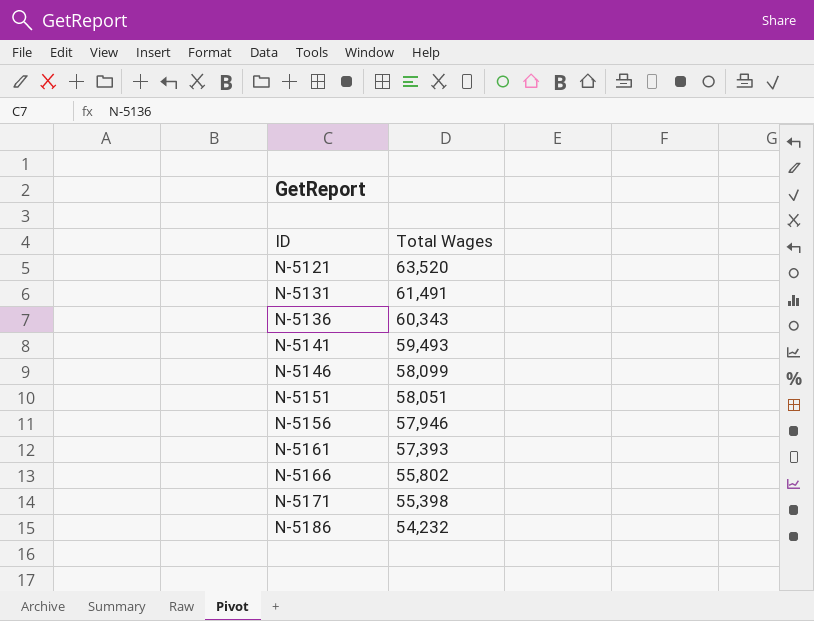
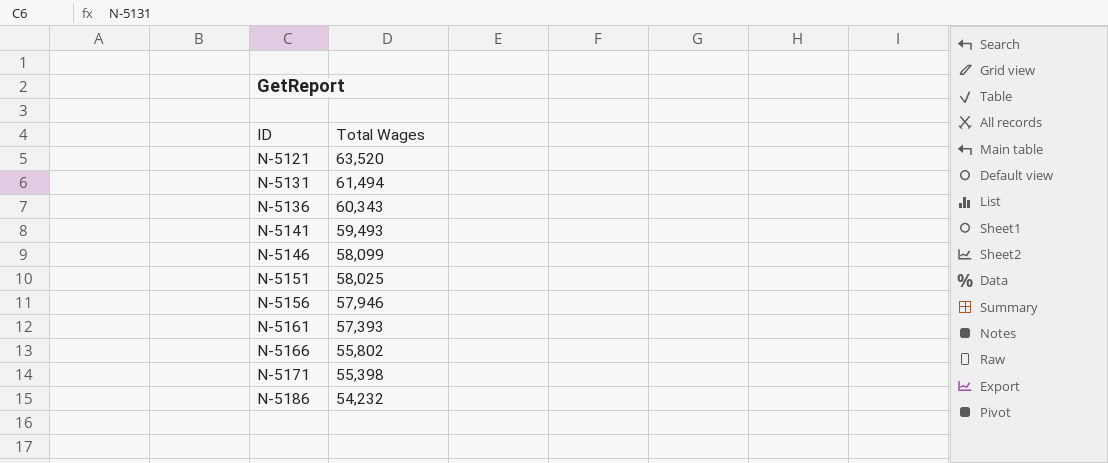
N-5131 | Total Wages: 61,491 -> 61,494
N-5151 | Total Wages: 58,051 -> 58,025

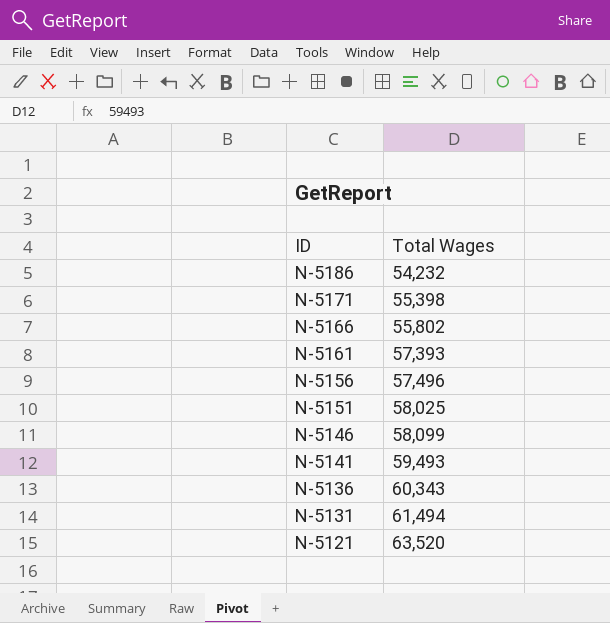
row order: ID ascending -> ID descending
N-5156 | Total Wages: 57,946 -> 57,496

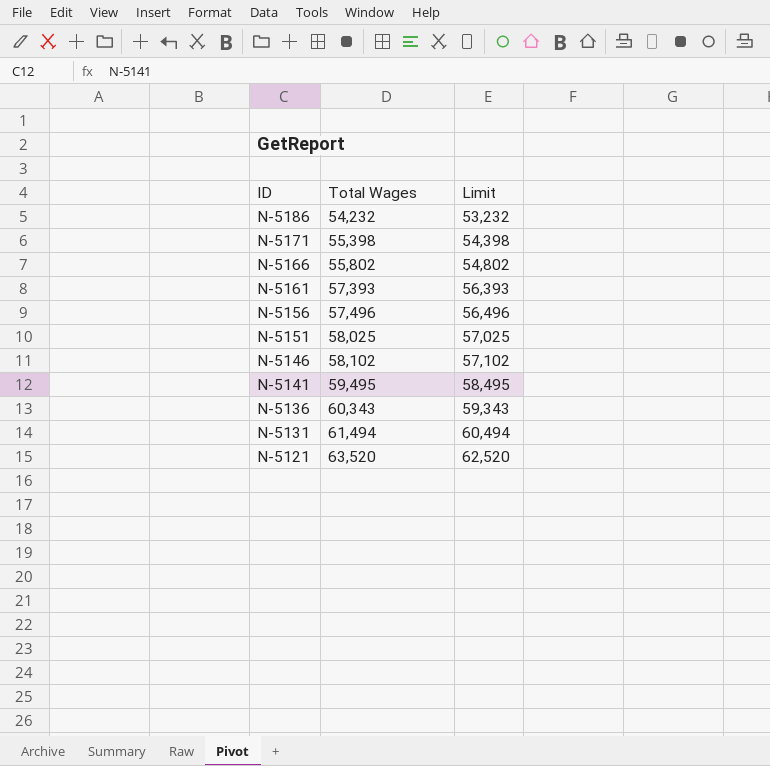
column Limit | formula: none -> [Total Wages] - 1000
N-5146 | Total Wages: 58,099 -> 58,102
N-5141 | Total Wages: 59,493 -> 59,495

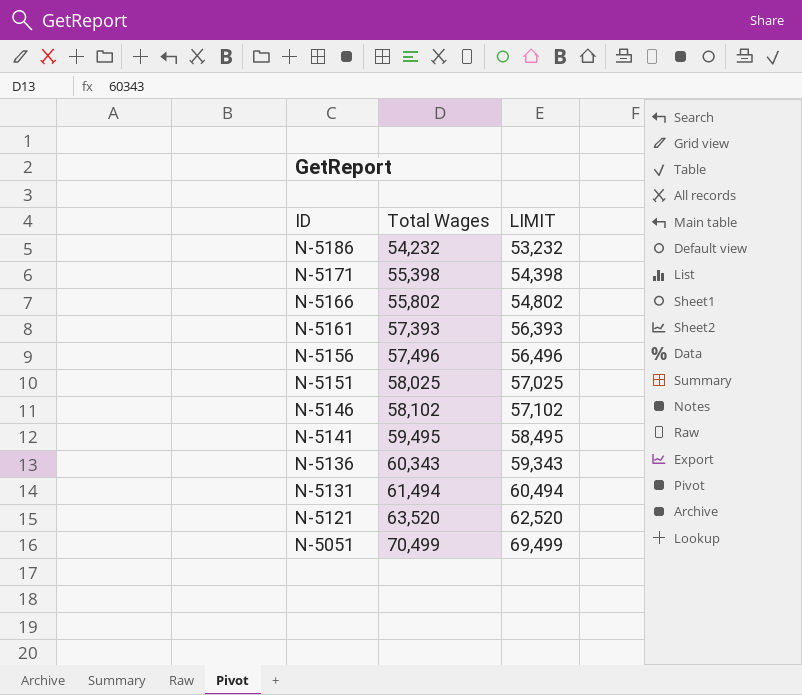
column name: Limit -> LIMIT
row N-5051: none -> 70,499 | 69,499

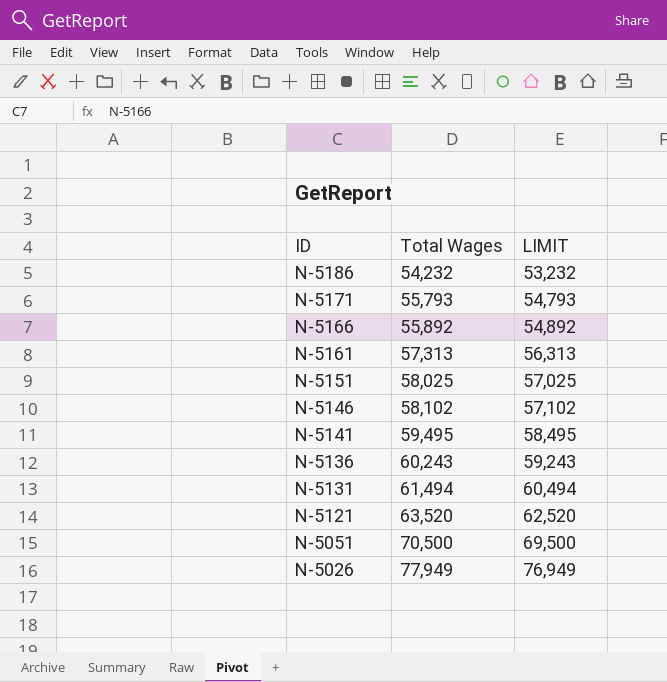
row N-5156: 57,496 | 56,496 -> none
N-5171 | Total Wages: 55,398 -> 55,793
N-5171 | LIMIT: 54,398 -> 54,793
N-5166 | Total Wages: 55,802 -> 55,892
N-5166 | LIMIT: 54,802 -> 54,892
N-5161 | Total Wages: 57,393 -> 57,313
N-5161 | LIMIT: 56,393 -> 56,313
N-5136 | Total Wages: 60,343 -> 60,243
N-5136 | LIMIT: 59,343 -> 59,243
N-5051 | Total Wages: 70,499 -> 70,500
N-5051 | LIMIT: 69,499 -> 69,500
row N-5026: none -> 77,949 | 76,949

